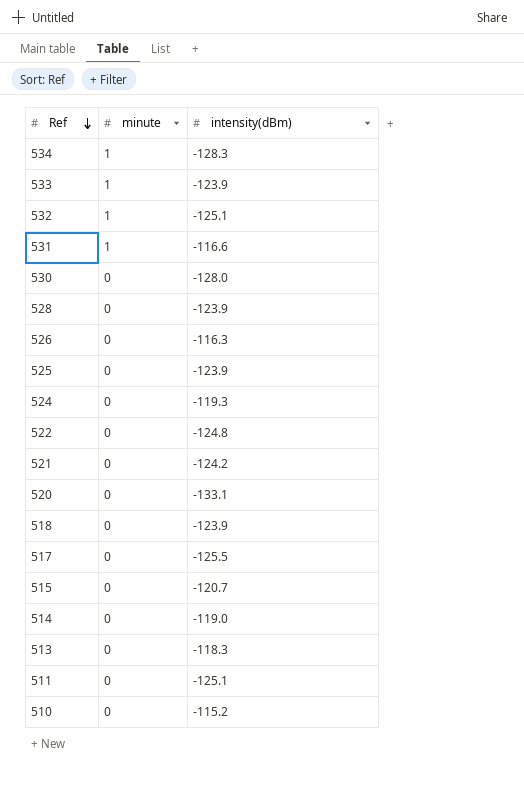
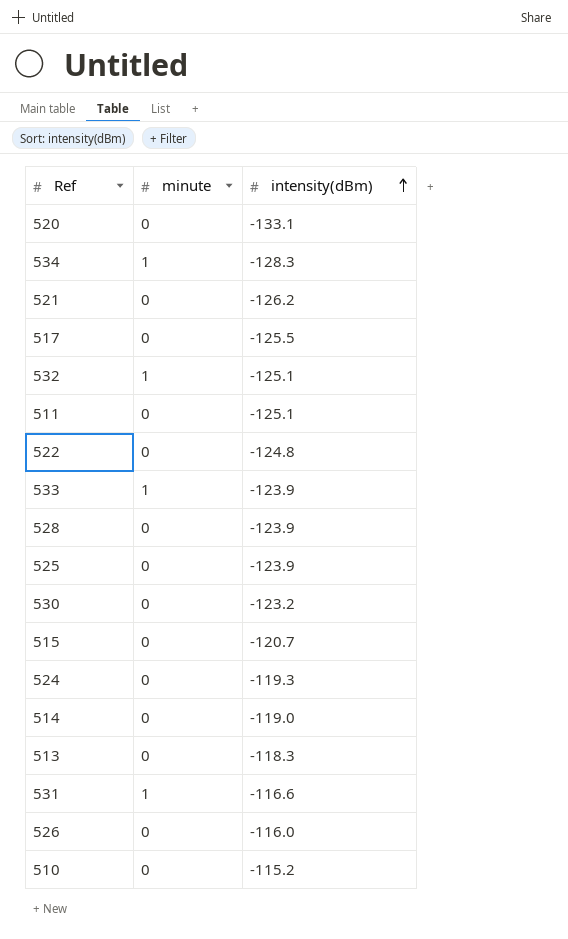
row order: Ref descending -> intensity(dBm) ascending
row 518: 0 | -123.9 -> none
521 | intensity(dBm): -124.2 -> -126.2
530 | intensity(dBm): -128.0 -> -123.2
526 | intensity(dBm): -116.3 -> -116.0

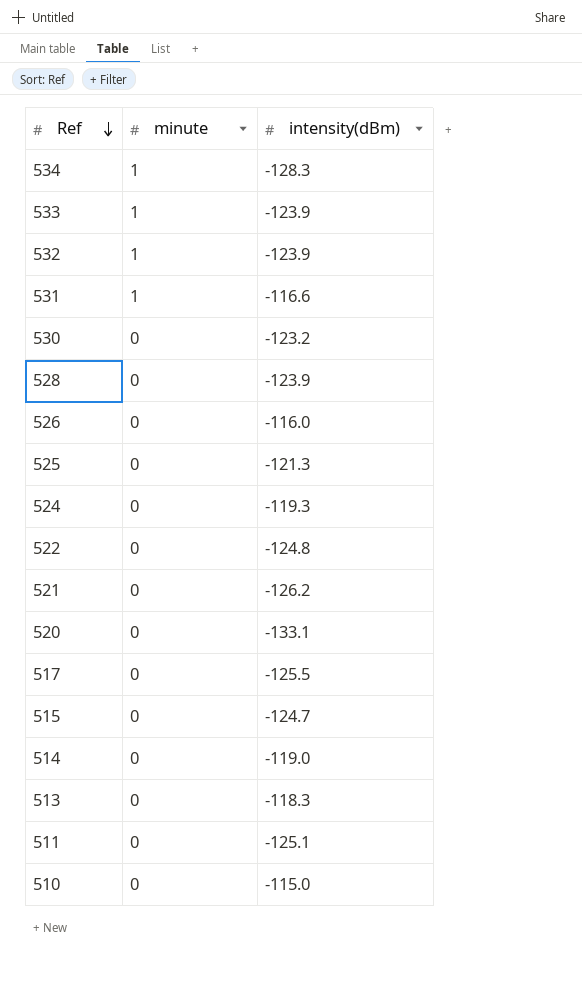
row order: intensity(dBm) ascending -> Ref descending
532 | intensity(dBm): -125.1 -> -123.9
525 | intensity(dBm): -123.9 -> -121.3
515 | intensity(dBm): -120.7 -> -124.7
510 | intensity(dBm): -115.2 -> -115.0

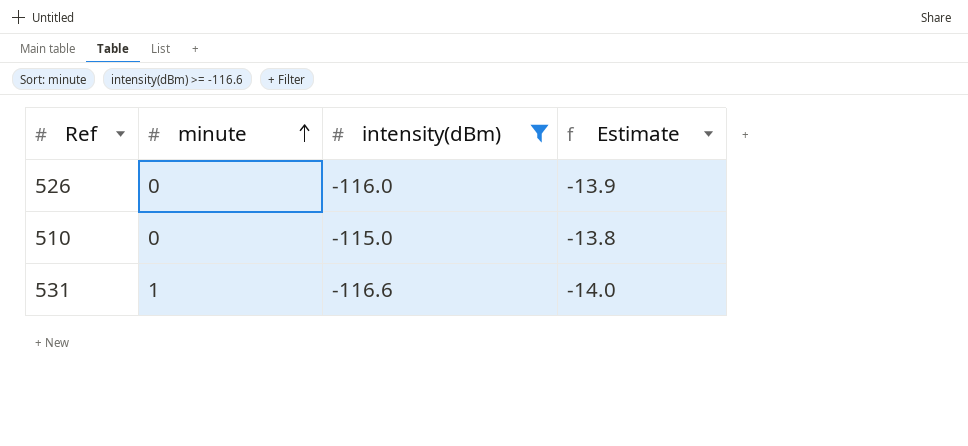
filter: none -> intensity(dBm) >= -116.6
row order: Ref descending -> minute ascending
column Estimate | formula: none -> [intensity(dBm)] * 0.12

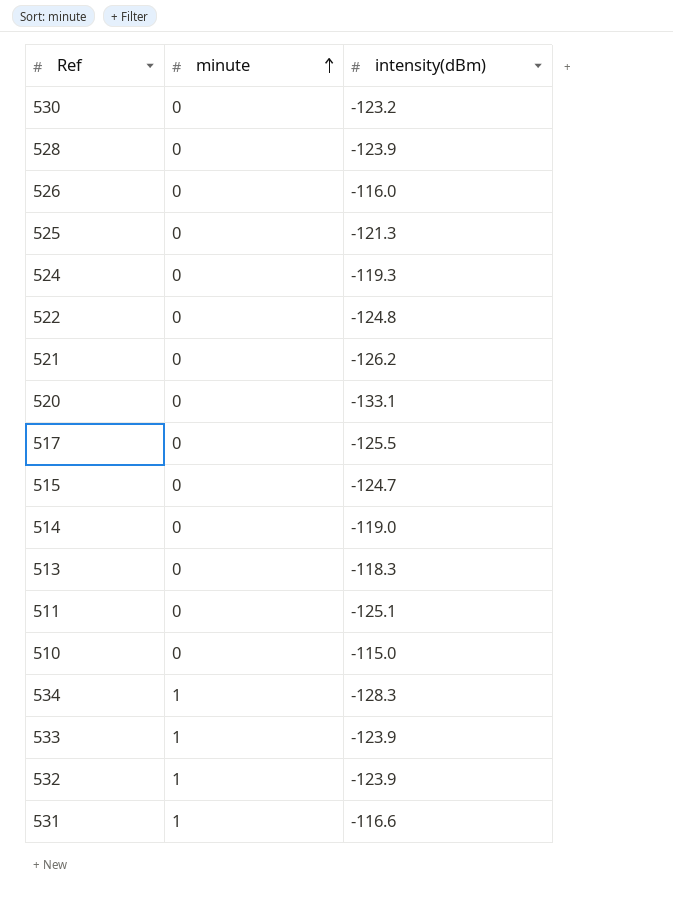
filter: intensity(dBm) >= -116.6 -> none
column Estimate | formula: [intensity(dBm)] * 0.12 -> none

